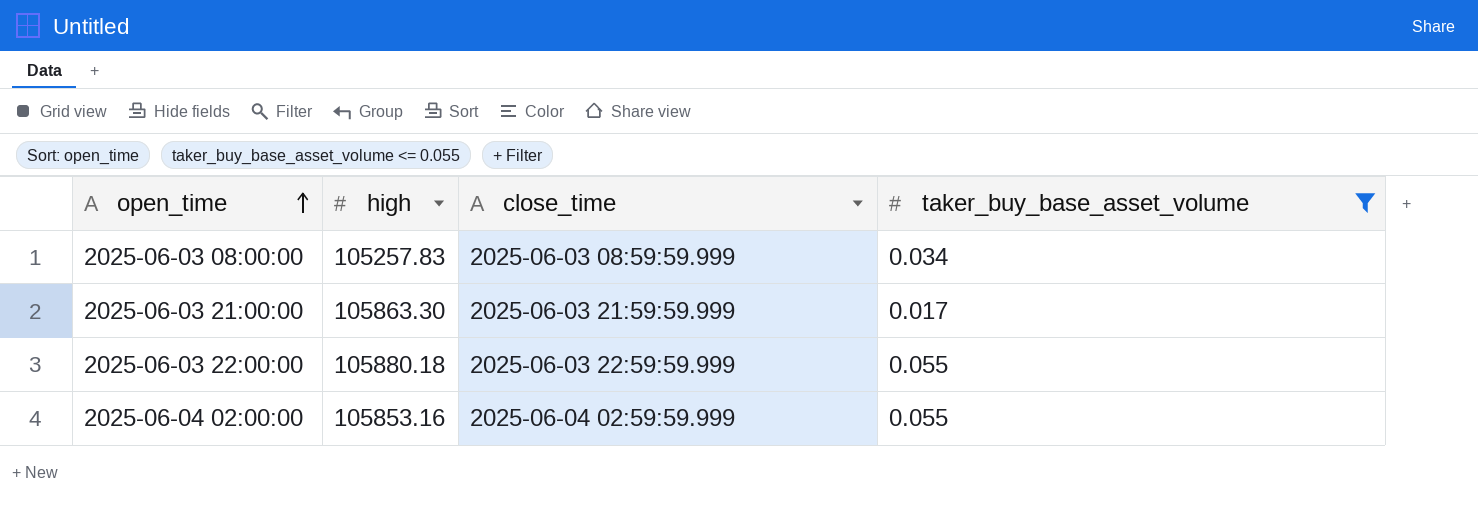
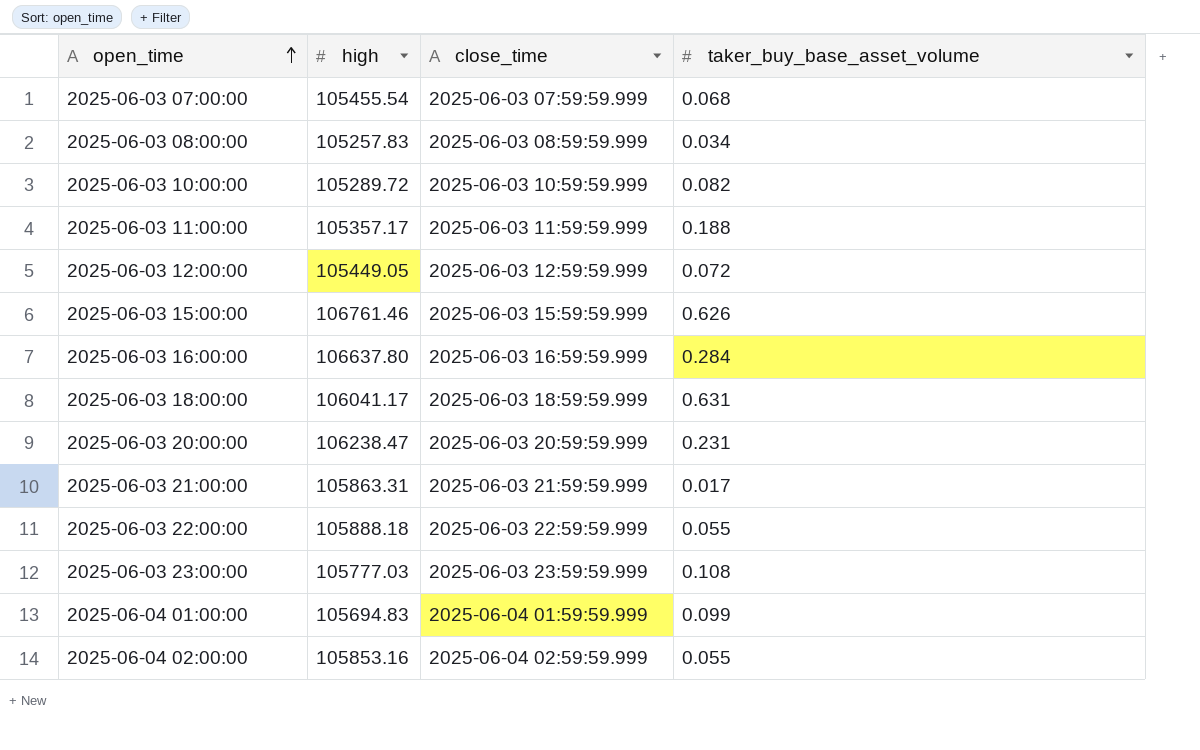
filter: taker_buy_base_asset_volume <= 0.055 -> none
2025-06-03 21:00:00 | high: 105863.30 -> 105863.31
2025-06-03 22:00:00 | high: 105880.18 -> 105888.18

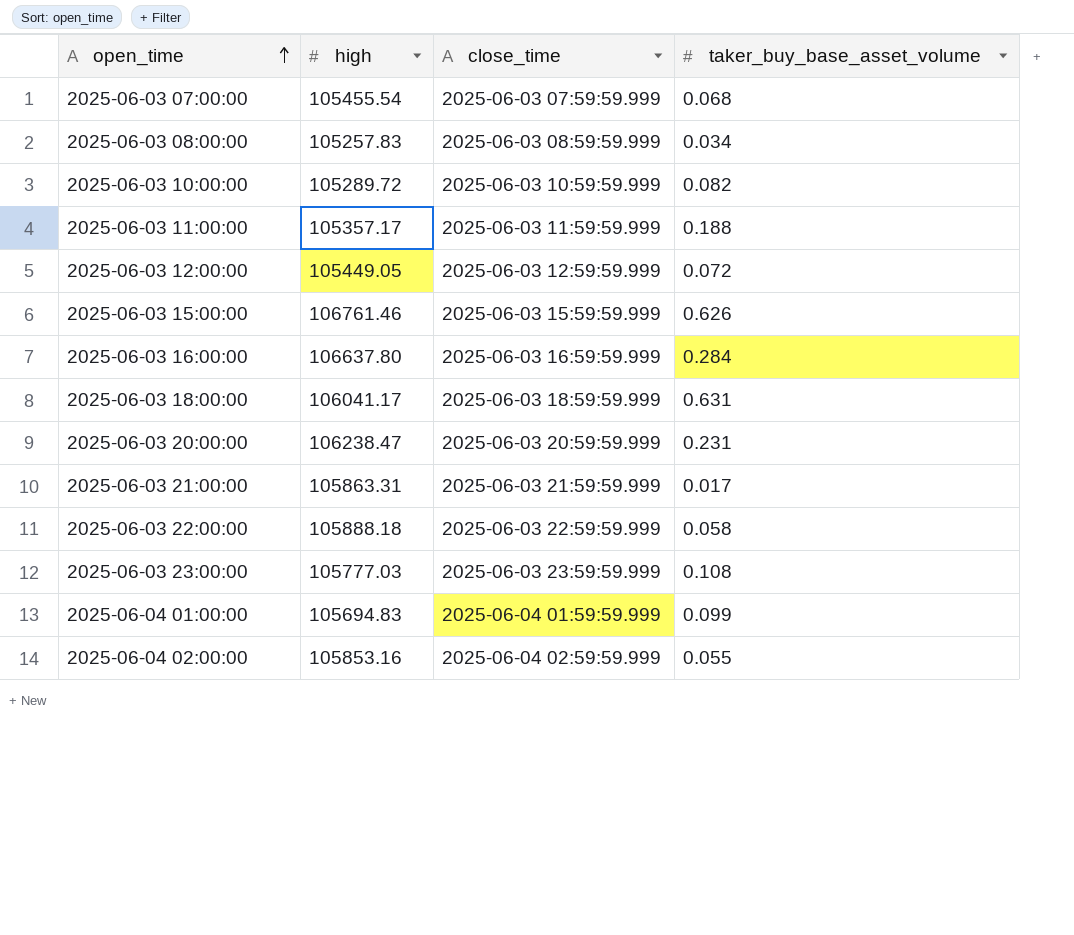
2025-06-03 22:00:00 | taker_buy_base_asset_volume: 0.055 -> 0.058

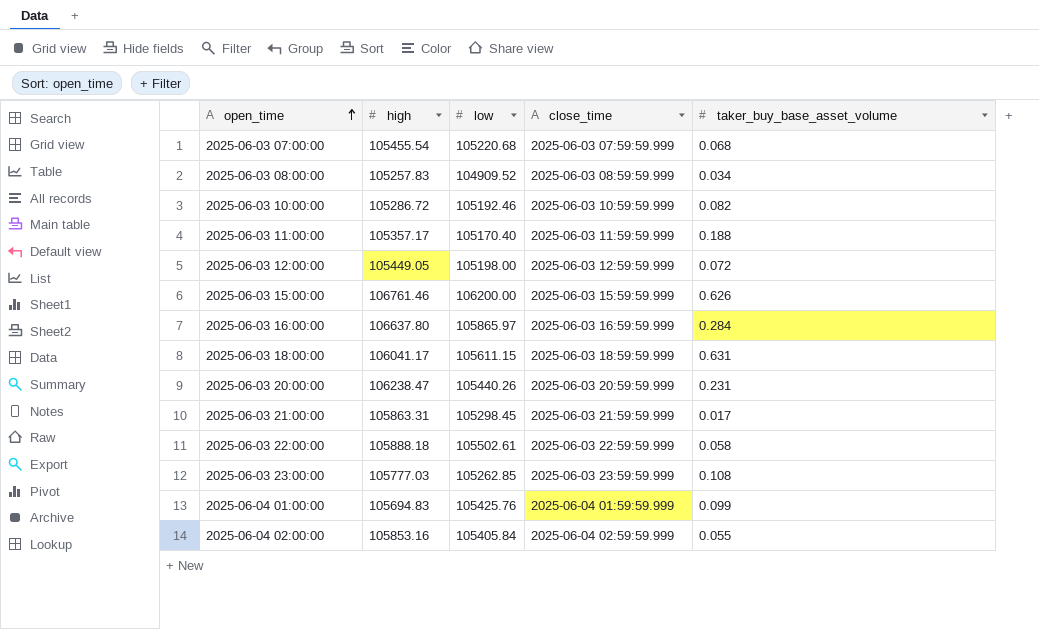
column low | position: none -> 3
2025-06-03 10:00:00 | high: 105289.72 -> 105286.72

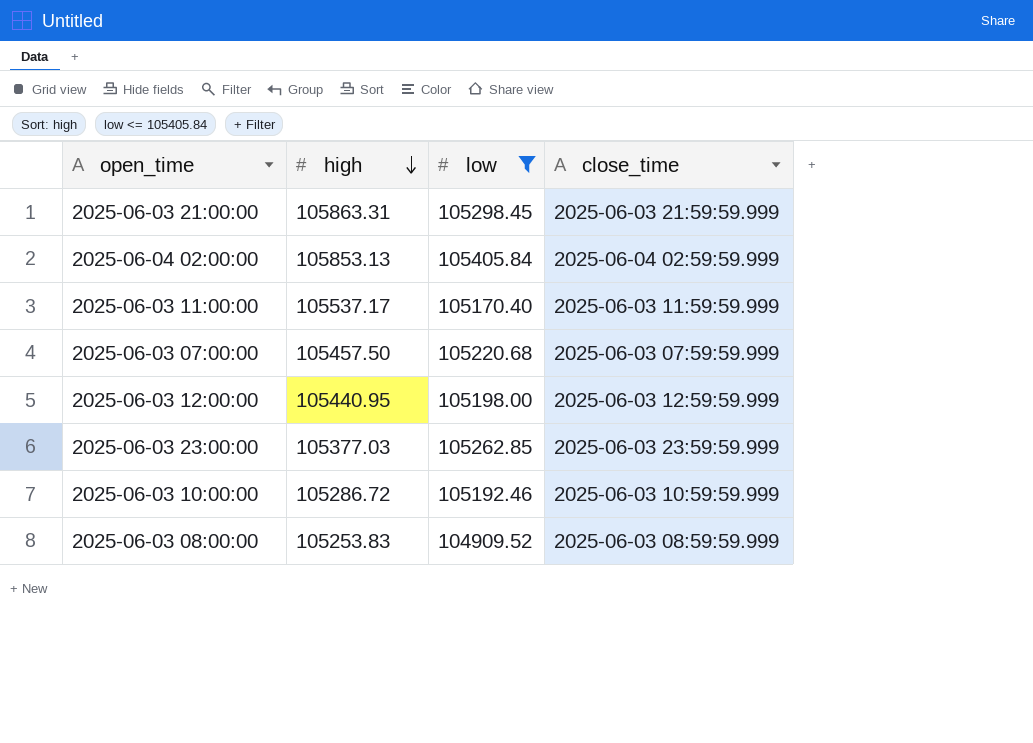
filter: none -> low <= 105405.84
row order: open_time ascending -> high descending
column taker_buy_base_asset_volume | position: 5 -> none
2025-06-04 02:00:00 | high: 105853.16 -> 105853.13
2025-06-03 11:00:00 | high: 105357.17 -> 105537.17
2025-06-03 07:00:00 | high: 105455.54 -> 105457.50
2025-06-03 12:00:00 | high: 105449.05 -> 105440.95
2025-06-03 23:00:00 | high: 105777.03 -> 105377.03
2025-06-03 08:00:00 | high: 105257.83 -> 105253.83

